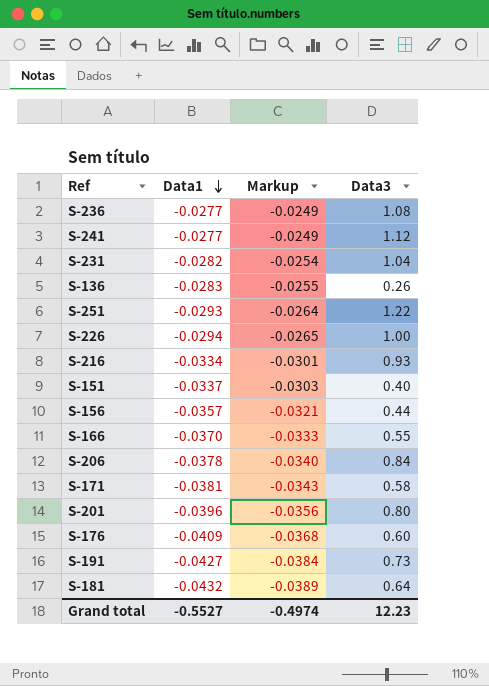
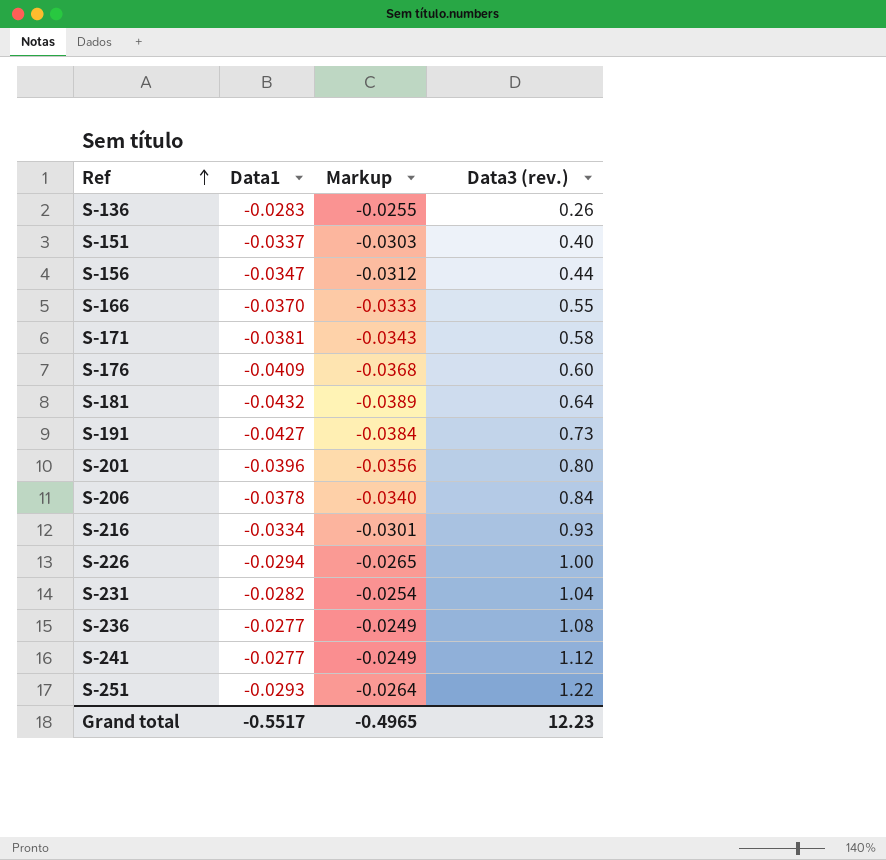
row order: Data1 descending -> Ref ascending
column name: Data3 -> Data3 (rev.)
S-156 | Data1: -0.0357 -> -0.0347
S-156 | Markup: -0.0321 -> -0.0312
Grand total | Data1: -0.5527 -> -0.5517
Grand total | Markup: -0.4974 -> -0.4965

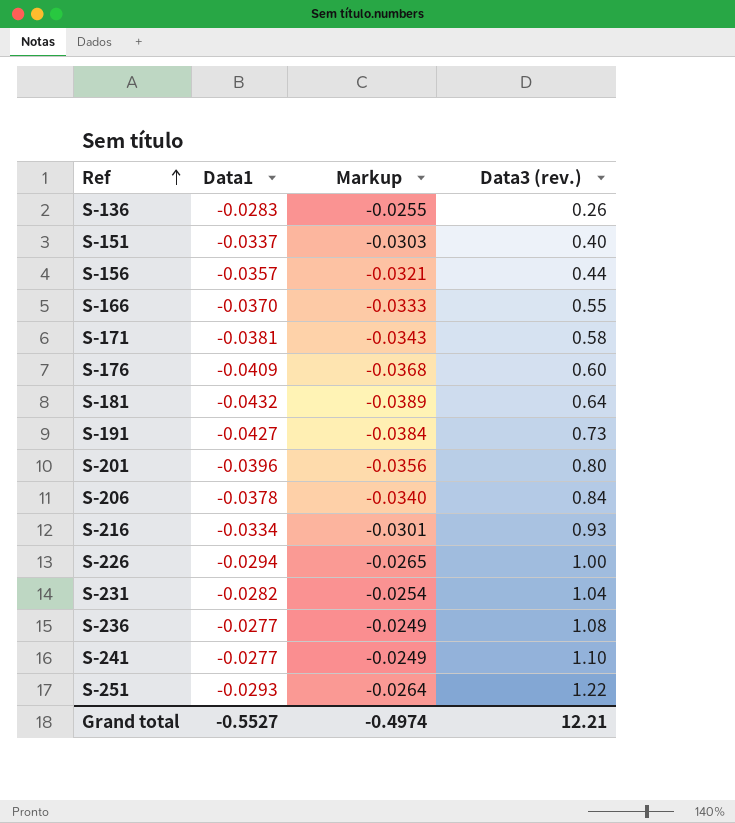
S-156 | Data1: -0.0347 -> -0.0357
S-156 | Markup: -0.0312 -> -0.0321
S-241 | Data3 (rev.): 1.12 -> 1.10
Grand total | Data1: -0.5517 -> -0.5527
Grand total | Markup: -0.4965 -> -0.4974
Grand total | Data3 (rev.): 12.23 -> 12.21

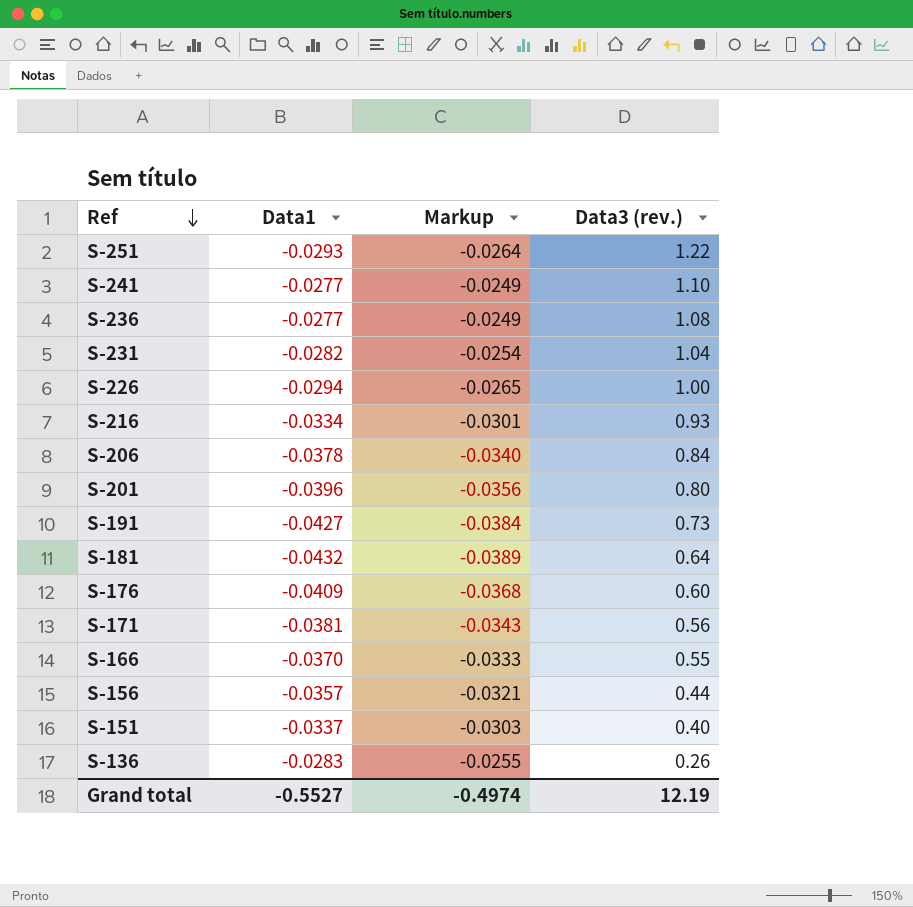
row order: Ref ascending -> Ref descending
S-171 | Data3 (rev.): 0.58 -> 0.56
Grand total | Data3 (rev.): 12.21 -> 12.19

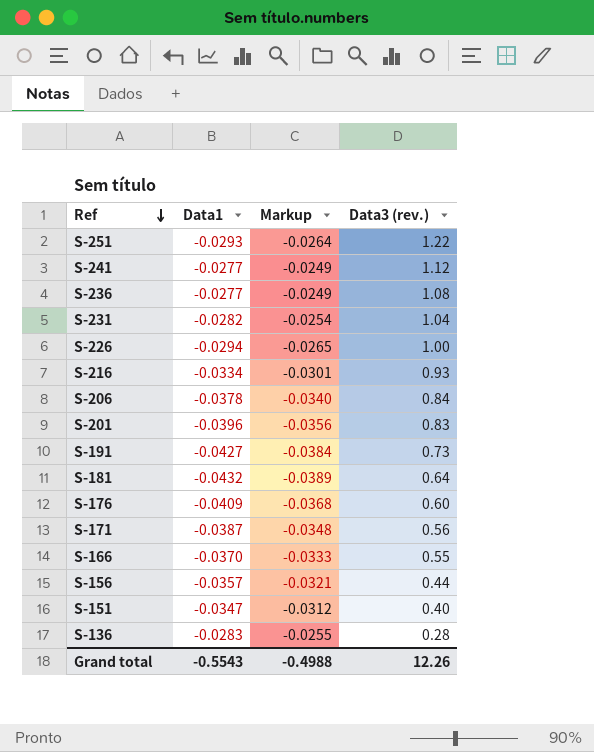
S-241 | Data3 (rev.): 1.10 -> 1.12
S-201 | Data3 (rev.): 0.80 -> 0.83
S-171 | Data1: -0.0381 -> -0.0387
S-171 | Markup: -0.0343 -> -0.0348
S-151 | Data1: -0.0337 -> -0.0347
S-151 | Markup: -0.0303 -> -0.0312
S-136 | Data3 (rev.): 0.26 -> 0.28
Grand total | Data1: -0.5527 -> -0.5543
Grand total | Markup: -0.4974 -> -0.4988
Grand total | Data3 (rev.): 12.19 -> 12.26

